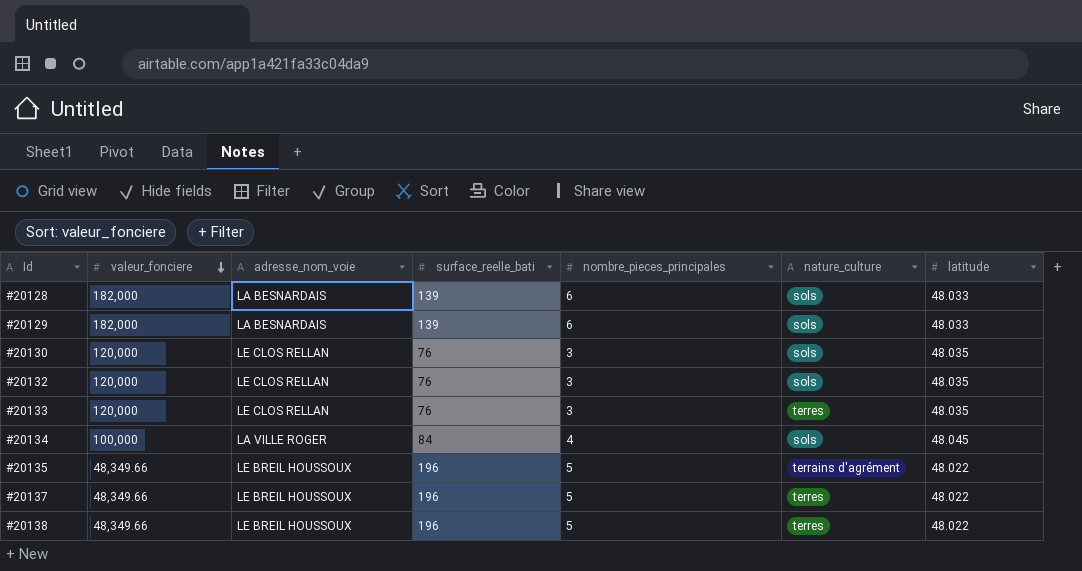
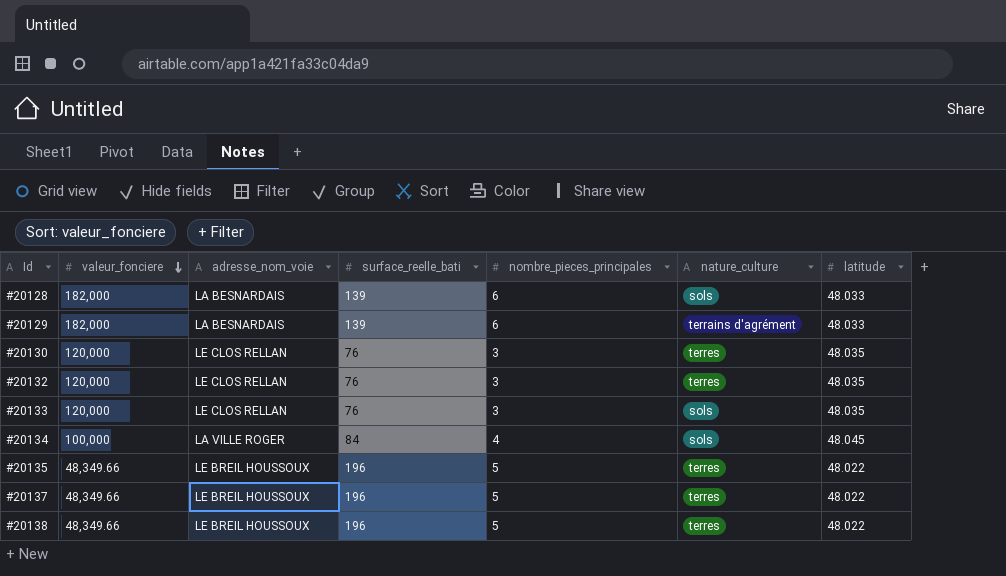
#20129 | nature_culture: sols -> terrains d'agrément
#20130 | nature_culture: sols -> terres
#20132 | nature_culture: sols -> terres
#20133 | nature_culture: terres -> sols
#20135 | nature_culture: terrains d'agrément -> terres

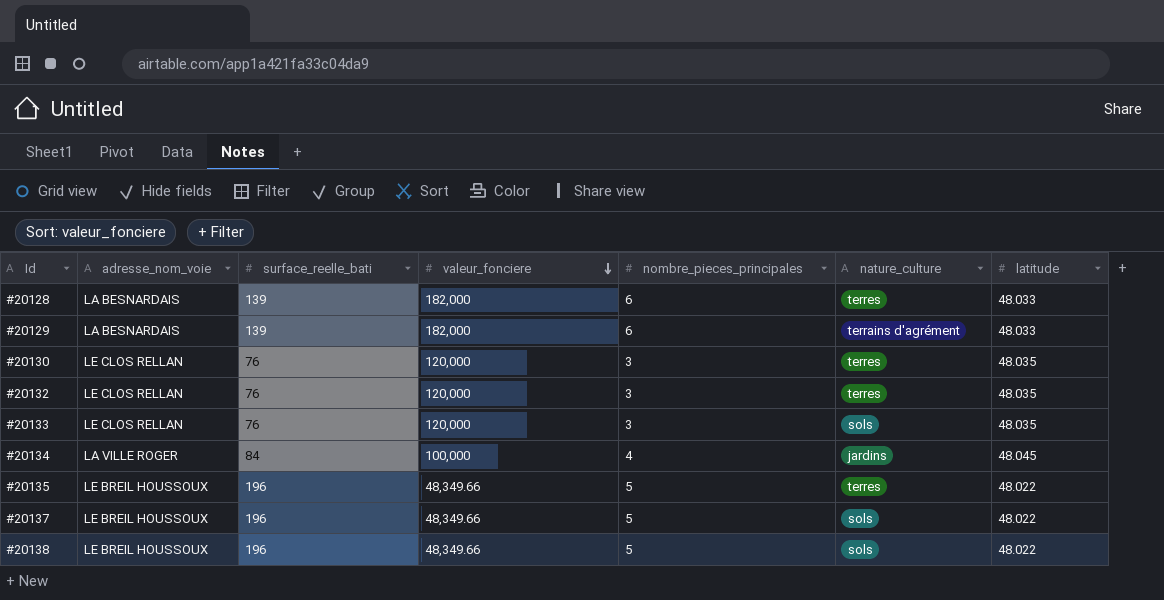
column valeur_fonciere | position: 2 -> 4
#20128 | nature_culture: sols -> terres
#20134 | nature_culture: sols -> jardins
#20137 | nature_culture: terres -> sols
#20138 | nature_culture: terres -> sols

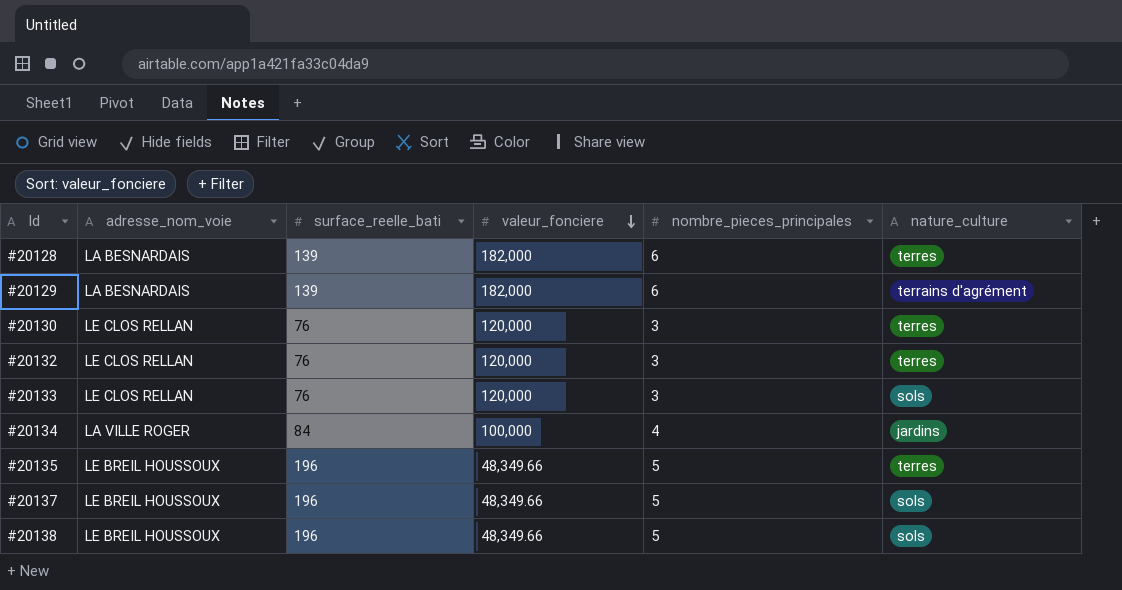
column latitude | position: 7 -> none

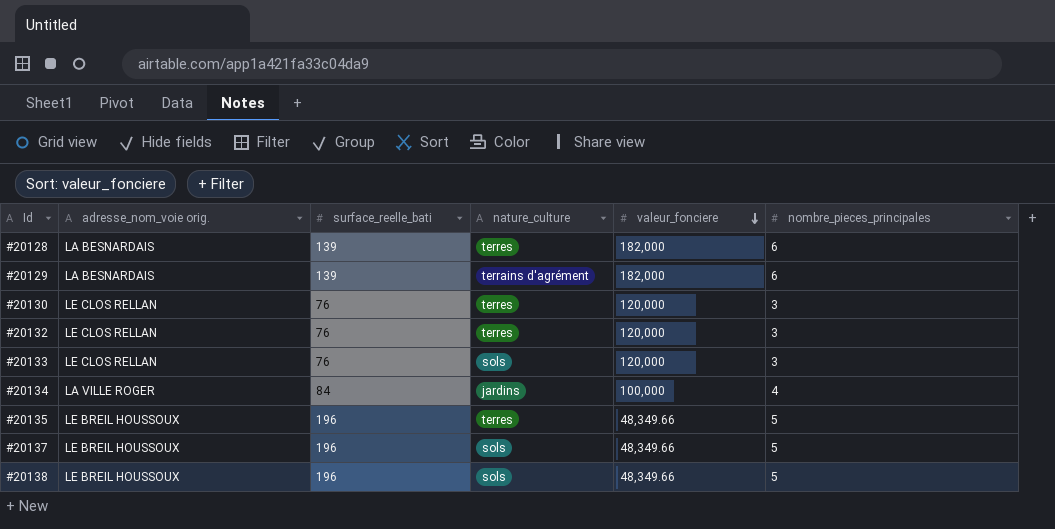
column name: adresse_nom_voie -> adresse_nom_voie orig.
column nature_culture | position: 6 -> 4

